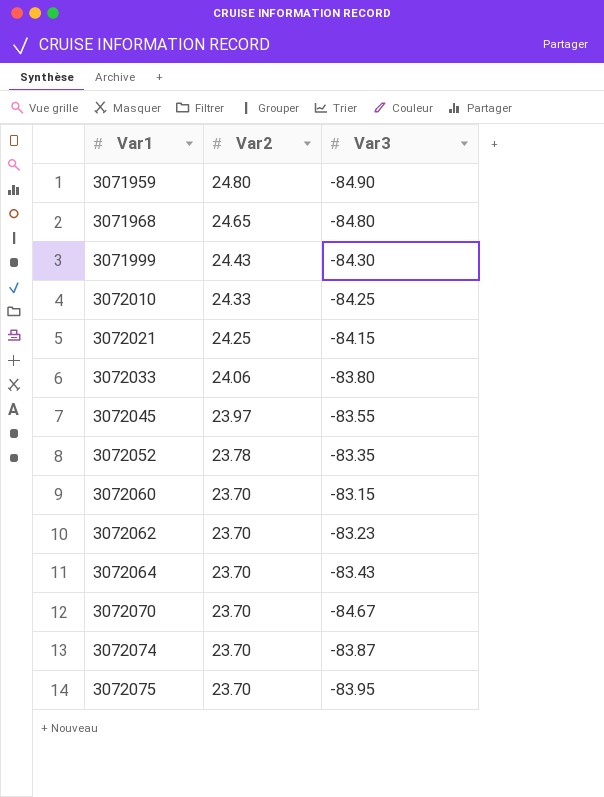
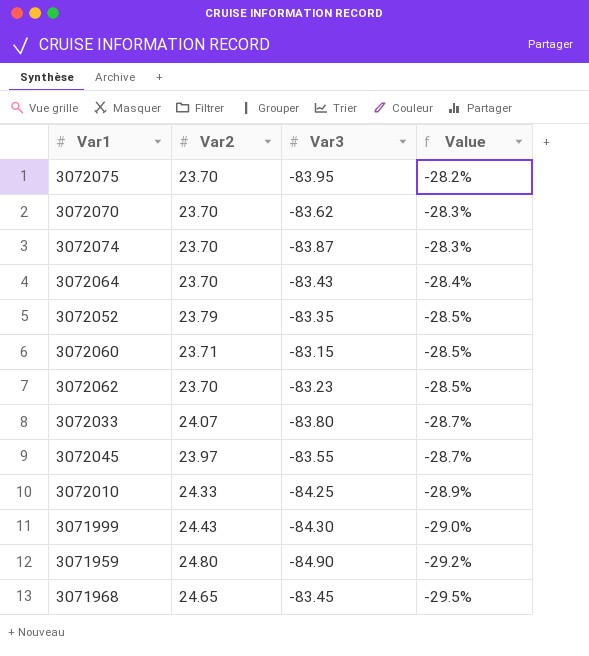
row order: Var1 ascending -> Value descending
column Value | formula: none -> [Var2] / [Var3]
row 3072021: 24.25 | -84.15 -> none
3072070 | Var3: -84.67 -> -83.62
3072052 | Var2: 23.78 -> 23.79
3072060 | Var2: 23.70 -> 23.71
3072033 | Var2: 24.06 -> 24.07
3071968 | Var3: -84.80 -> -83.45

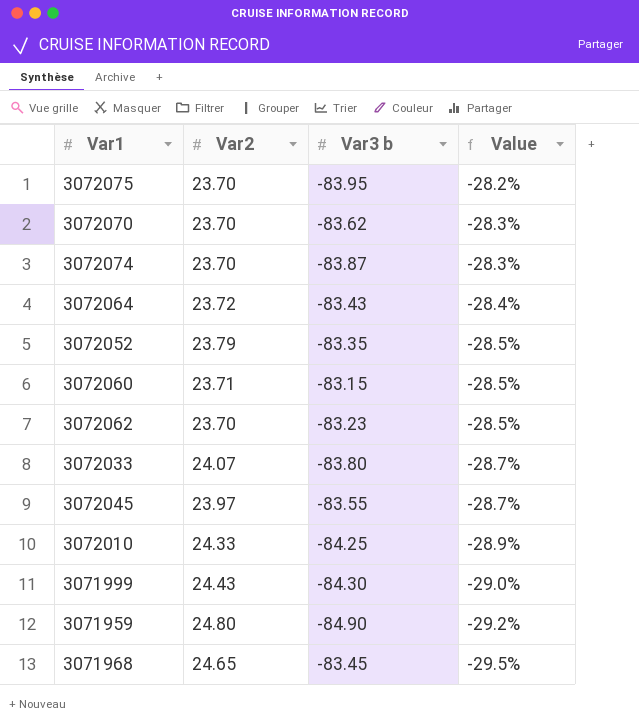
column name: Var3 -> Var3 b
3072064 | Var2: 23.70 -> 23.72

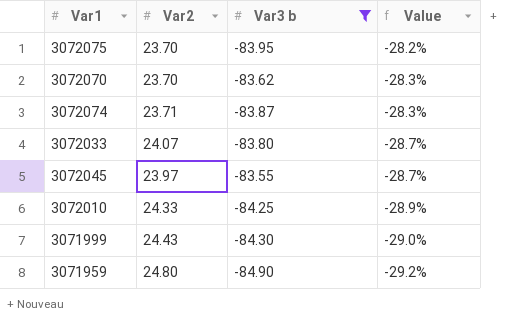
filter: none -> Var3 b <= -83.55
3072074 | Var2: 23.70 -> 23.71

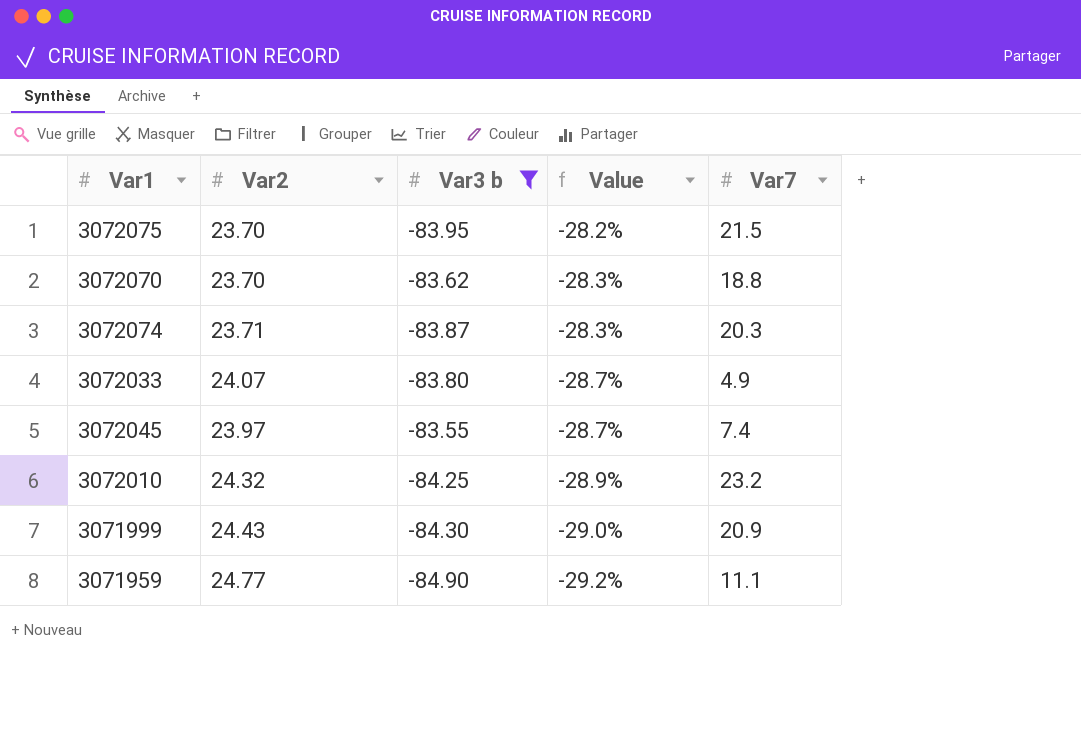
column Var7 | position: none -> 5
3072010 | Var2: 24.33 -> 24.32
3071959 | Var2: 24.80 -> 24.77

